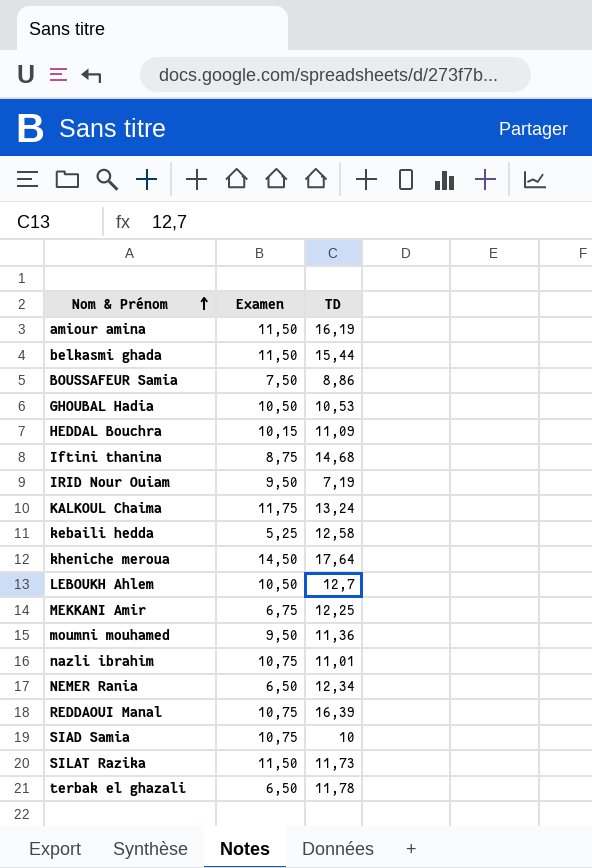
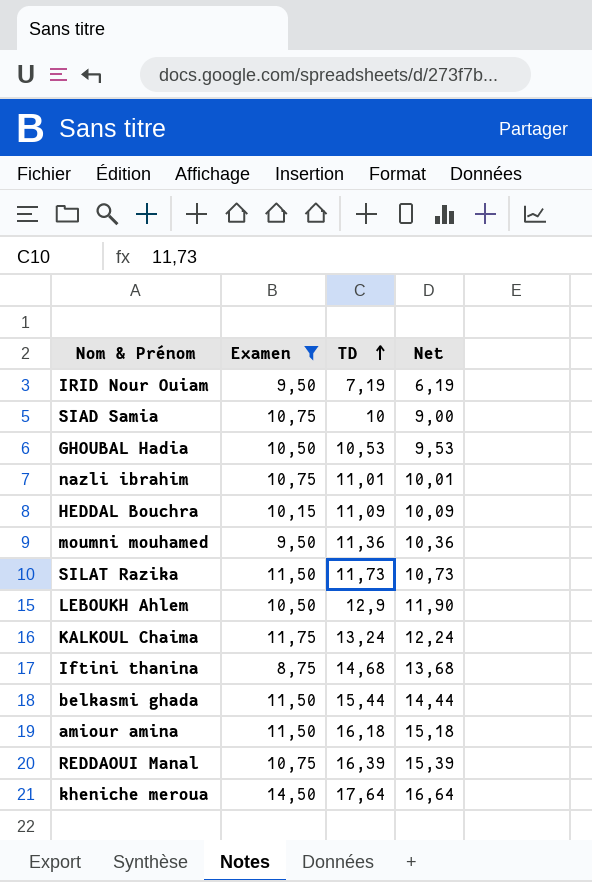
filter: none -> Examen >= 8,75
row order: Nom & Prénom ascending -> TD ascending
column Net | formula: none -> [TD] - 1
LEBOUKH Ahlem | TD: 12,7 -> 12,9
amiour amina | TD: 16,19 -> 16,18

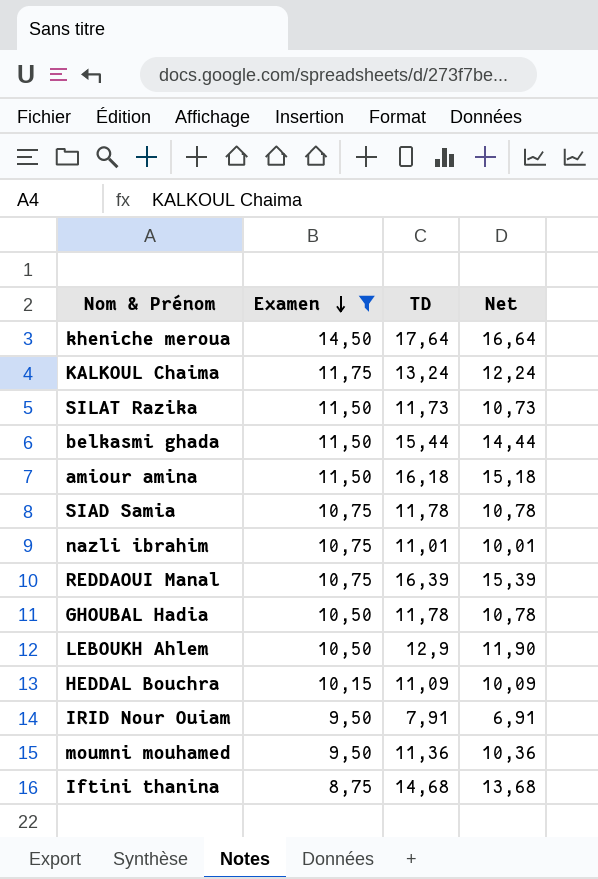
row order: TD ascending -> Examen descending
SIAD Samia | TD: 10 -> 11,78
SIAD Samia | Net: 9,00 -> 10,78
GHOUBAL Hadia | TD: 10,53 -> 11,78
GHOUBAL Hadia | Net: 9,53 -> 10,78
IRID Nour Ouiam | TD: 7,19 -> 7,91
IRID Nour Ouiam | Net: 6,19 -> 6,91

